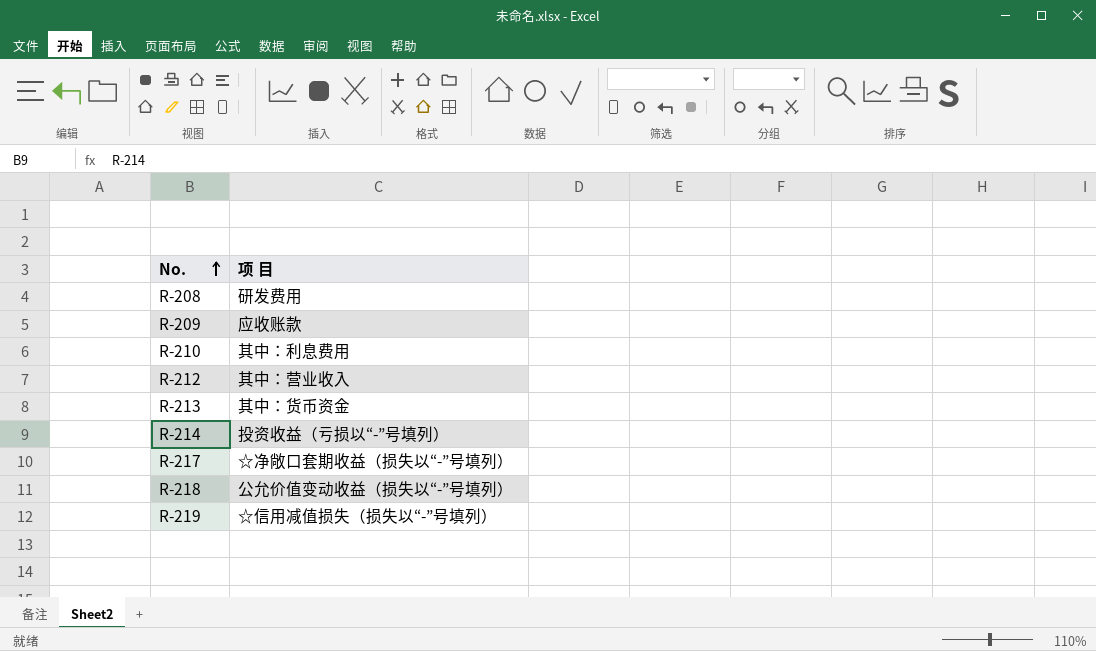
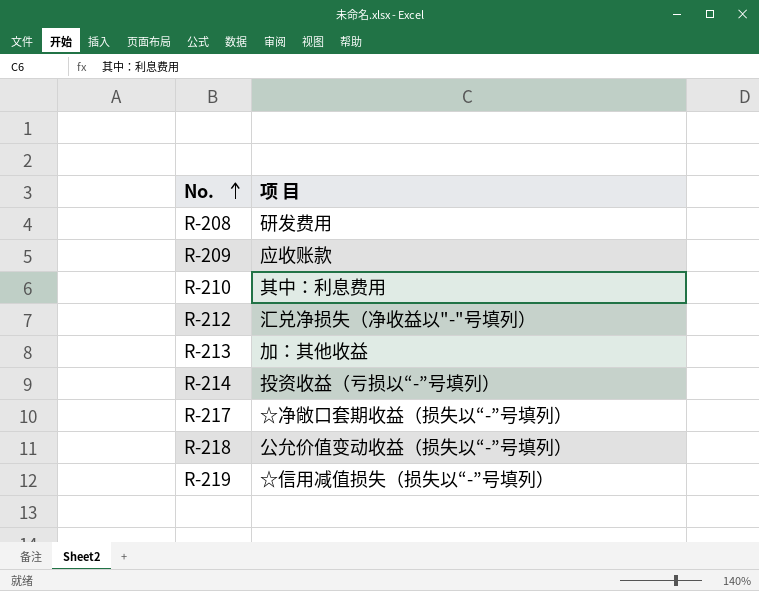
R-212 | 项 目: 其中：营业收入 -> 汇兑净损失（净收益以"-"号填列）
R-213 | 项 目: 其中：货币资金 -> 加：其他收益

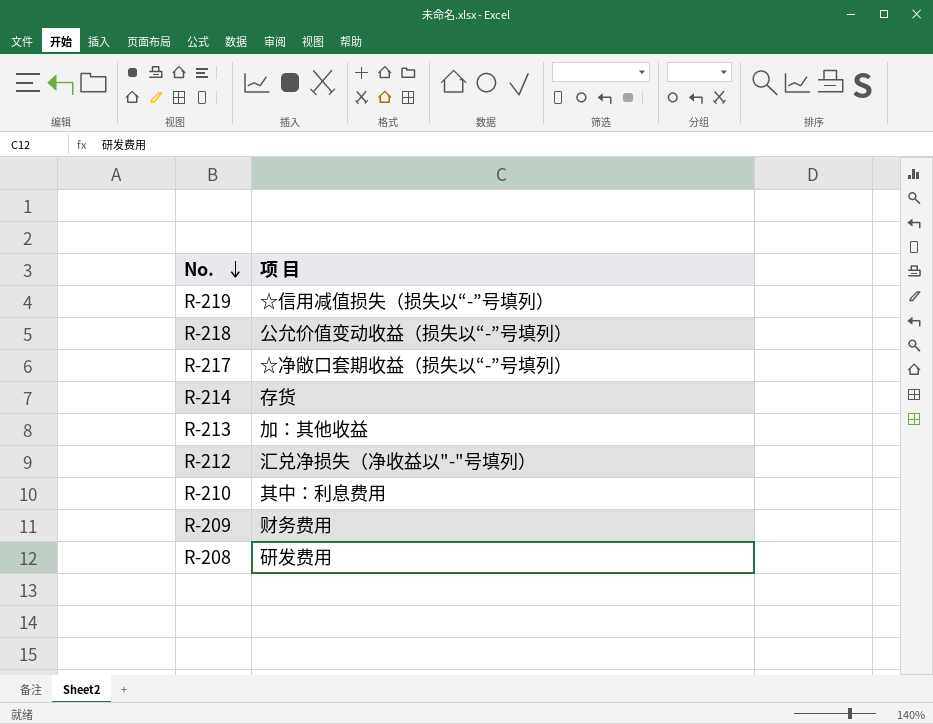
row order: No. ascending -> No. descending
R-214 | 项 目: 投资收益（亏损以“-”号填列） -> 存货
R-209 | 项 目: 应收账款 -> 财务费用

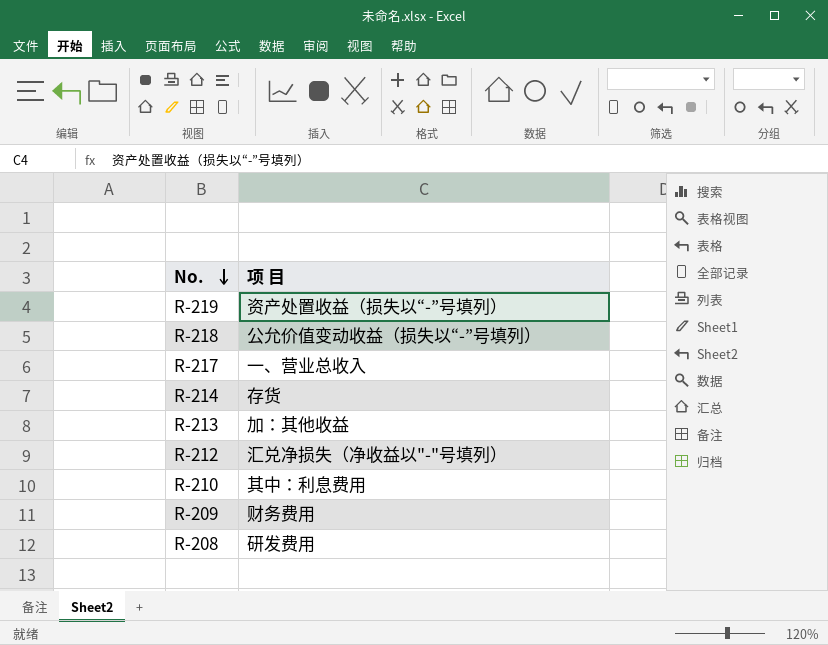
R-219 | 项 目: ☆信用减值损失（损失以“-”号填列） -> 资产处置收益（损失以“-”号填列）
R-217 | 项 目: ☆净敞口套期收益（损失以“-”号填列） -> 一、营业总收入

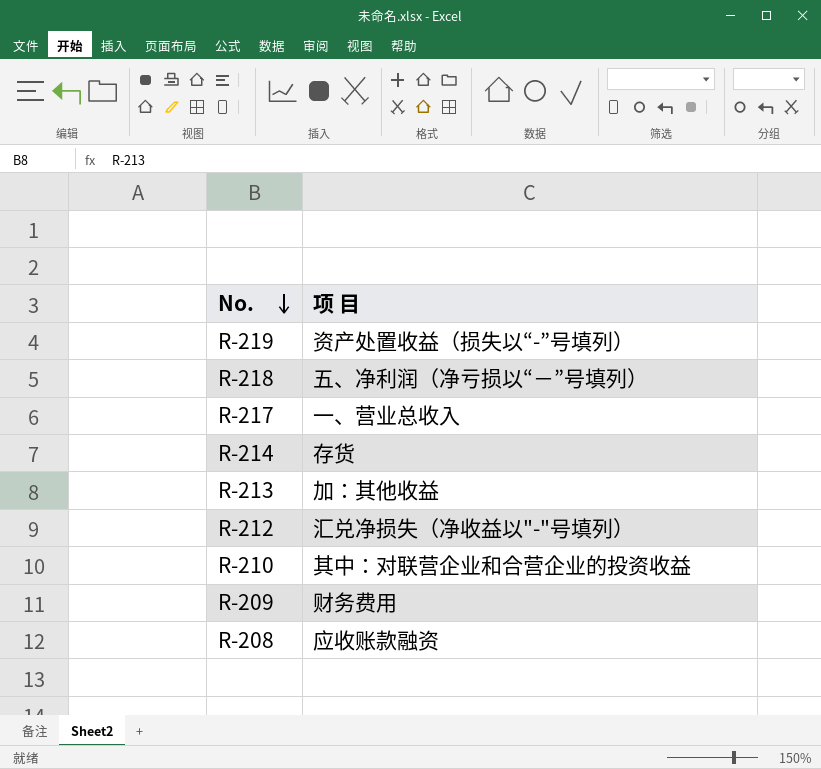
R-218 | 项 目: 公允价值变动收益（损失以“-”号填列） -> 五、净利润（净亏损以“－”号填列）
R-210 | 项 目: 其中：利息费用 -> 其中：对联营企业和合营企业的投资收益
R-208 | 项 目: 研发费用 -> 应收账款融资

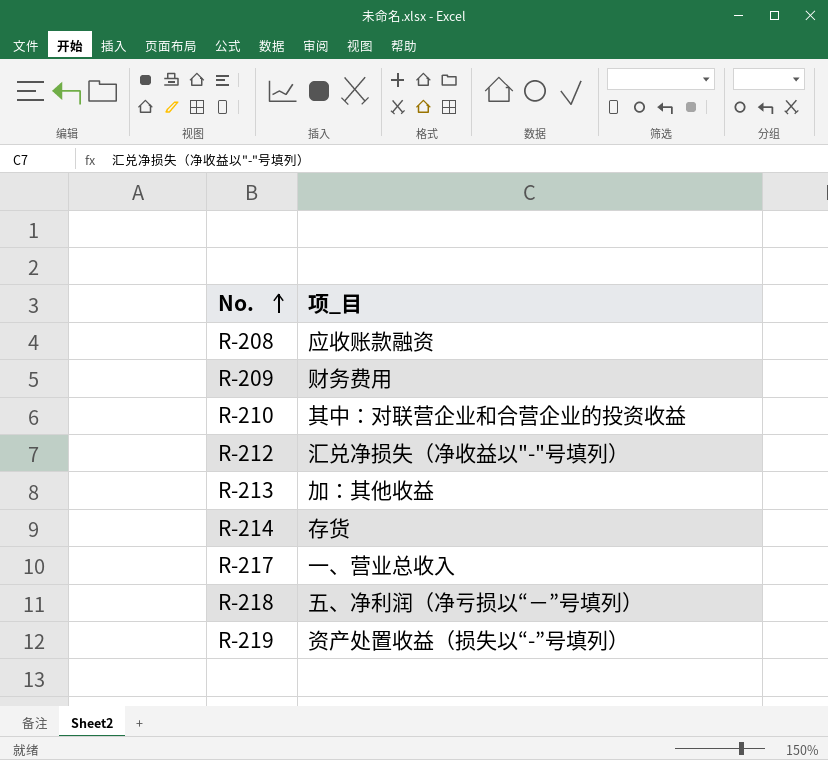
row order: No. descending -> No. ascending
column name: 项 目 -> 项_目

